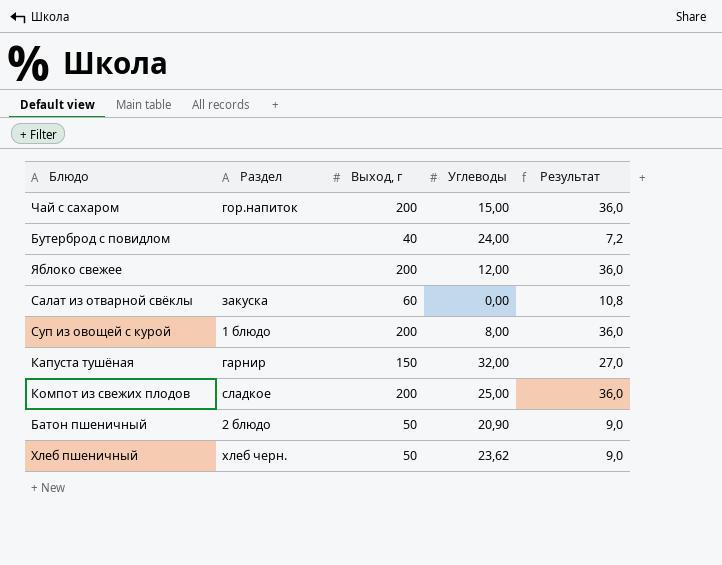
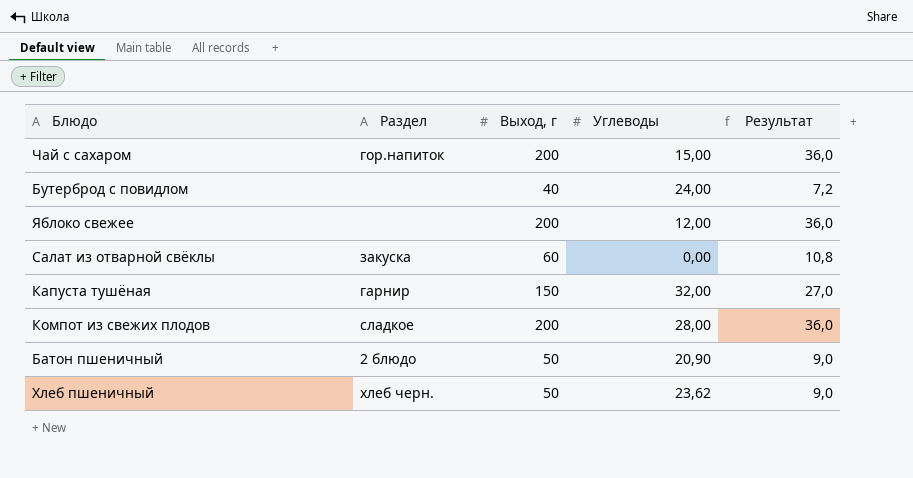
row Суп из овощей с курой: 1 блюдо | 200 | 8,00 | 36,0 -> none
Компот из свежих плодов | Углеводы: 25,00 -> 28,00

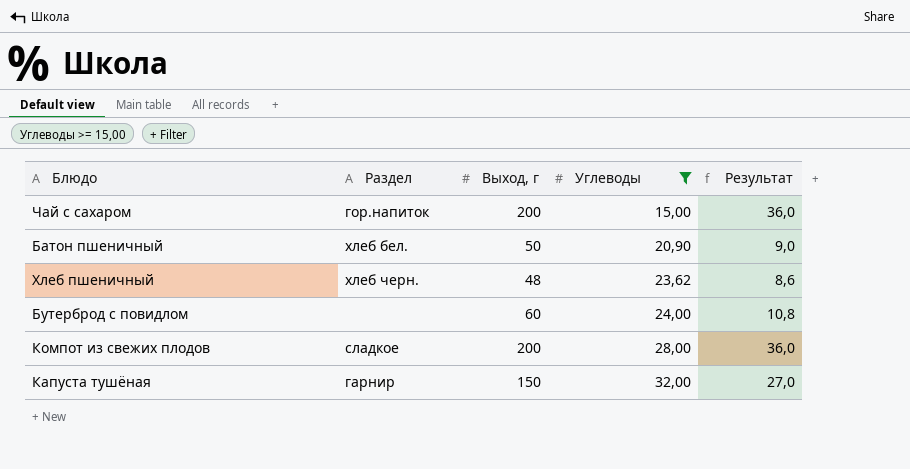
filter: none -> Углеводы >= 15,00
row order: none -> Углеводы ascending
Батон пшеничный | Раздел: 2 блюдо -> хлеб бел.
Хлеб пшеничный | Выход, г: 50 -> 48
Хлеб пшеничный | Результат: 9,0 -> 8,6
Бутерброд с повидлом | Выход, г: 40 -> 60
Бутерброд с повидлом | Результат: 7,2 -> 10,8

